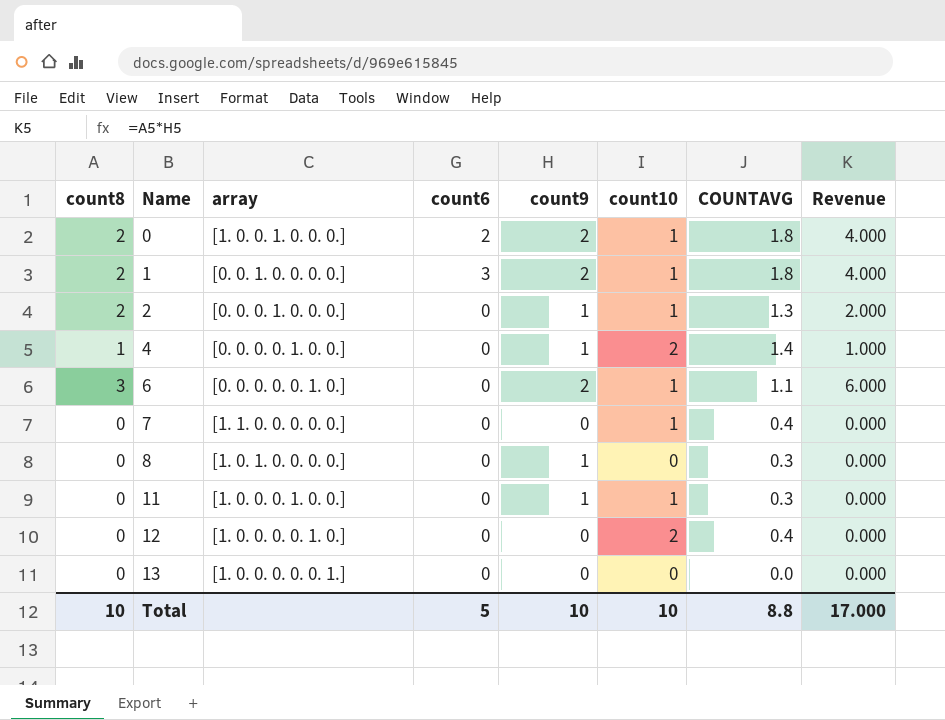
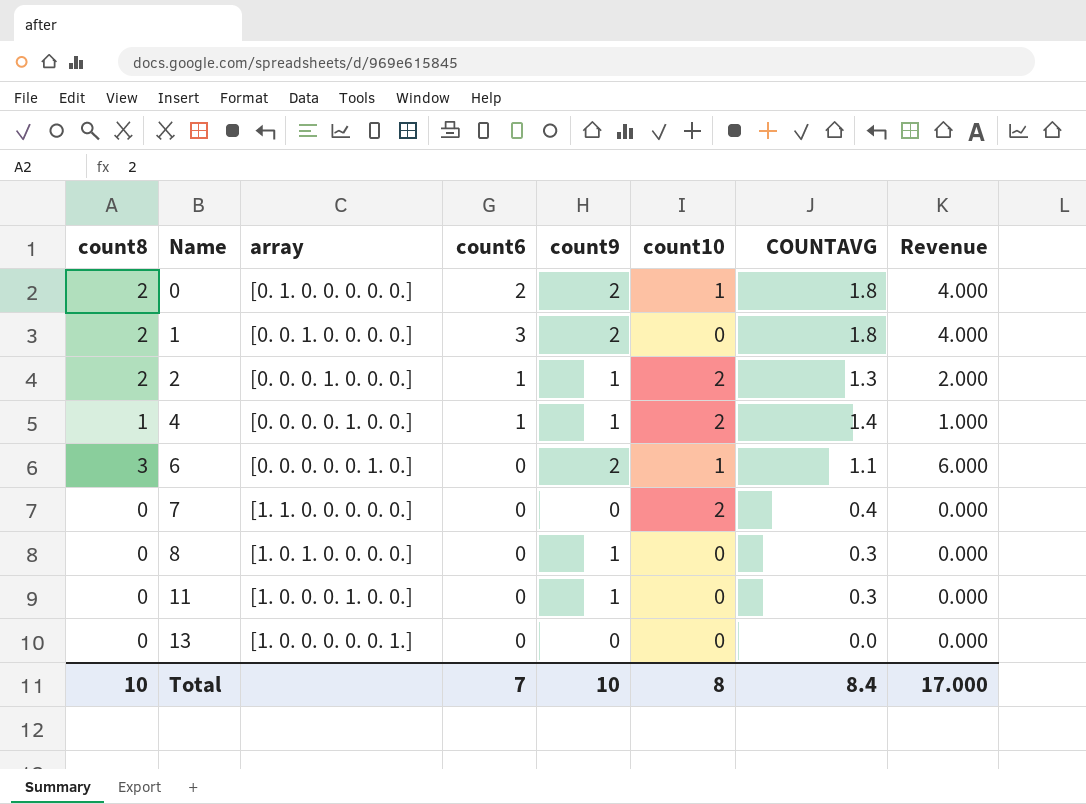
row 12: 0 | [1. 0. 0. 0. 0. 1. 0.] | 0 | 0 | 2 | 0.4 | 0.000 -> none
0 | array: [1. 0. 0. 1. 0. 0. 0.] -> [0. 1. 0. 0. 0. 0. 0.]
1 | count10: 1 -> 0
2 | count6: 0 -> 1
2 | count10: 1 -> 2
4 | count6: 0 -> 1
7 | count10: 1 -> 2
11 | count10: 1 -> 0
Total | count6: 5 -> 7
Total | count10: 10 -> 8
Total | COUNTAVG: 8.8 -> 8.4

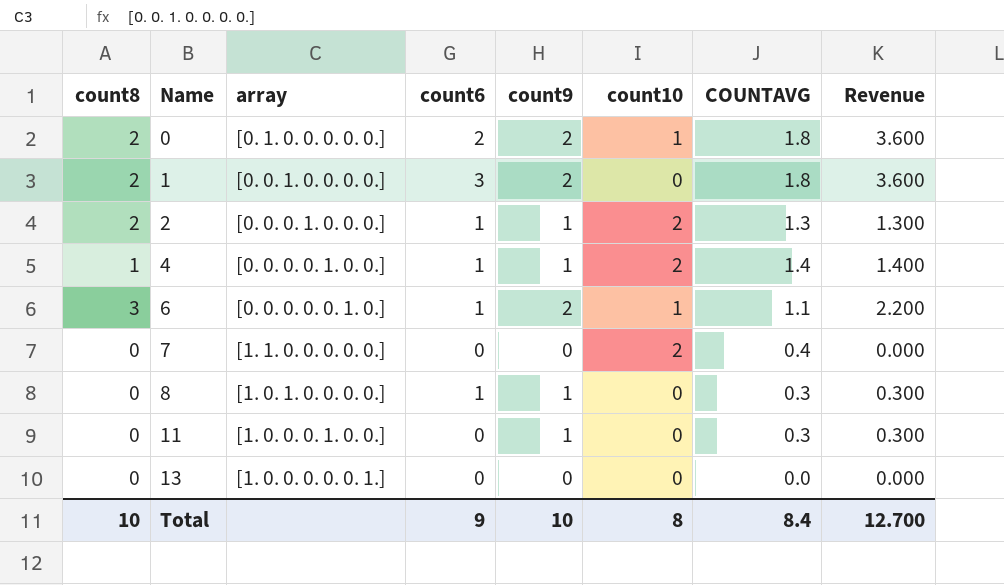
column Revenue | formula: [count8] * [count9] -> [count9] * [COUNTAVG]
6 | count6: 0 -> 1
8 | count6: 0 -> 1
Total | count6: 7 -> 9
Total | Revenue: 17.000 -> 12.700

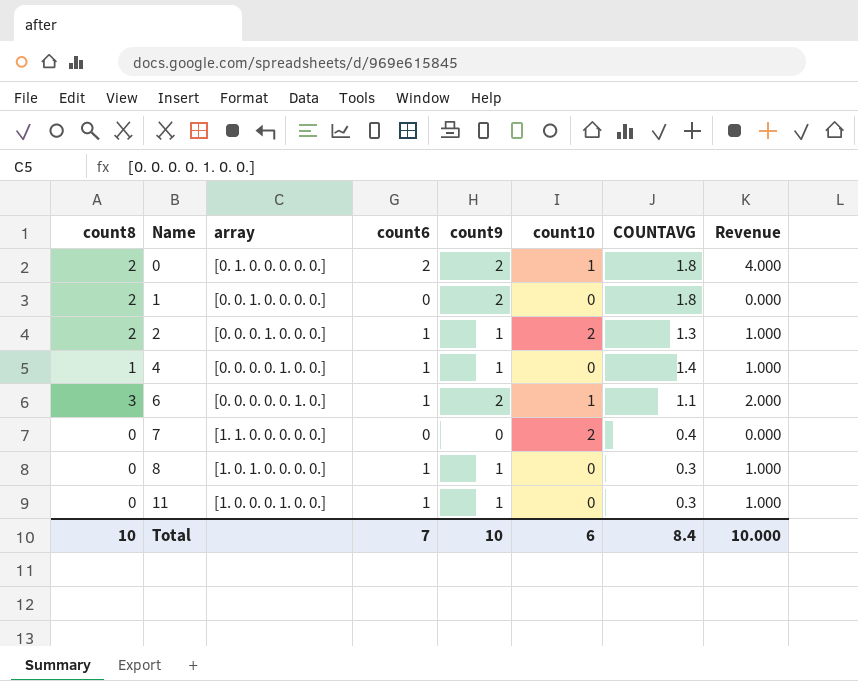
column Revenue | formula: [count9] * [COUNTAVG] -> [count6] * [count9]
row 13: 0 | [1. 0. 0. 0. 0. 0. 1.] | 0 | 0 | 0 | 0.0 | 0.000 -> none
1 | count6: 3 -> 0
4 | count10: 2 -> 0
11 | count6: 0 -> 1
Total | count6: 9 -> 7
Total | count10: 8 -> 6
Total | Revenue: 12.700 -> 10.000

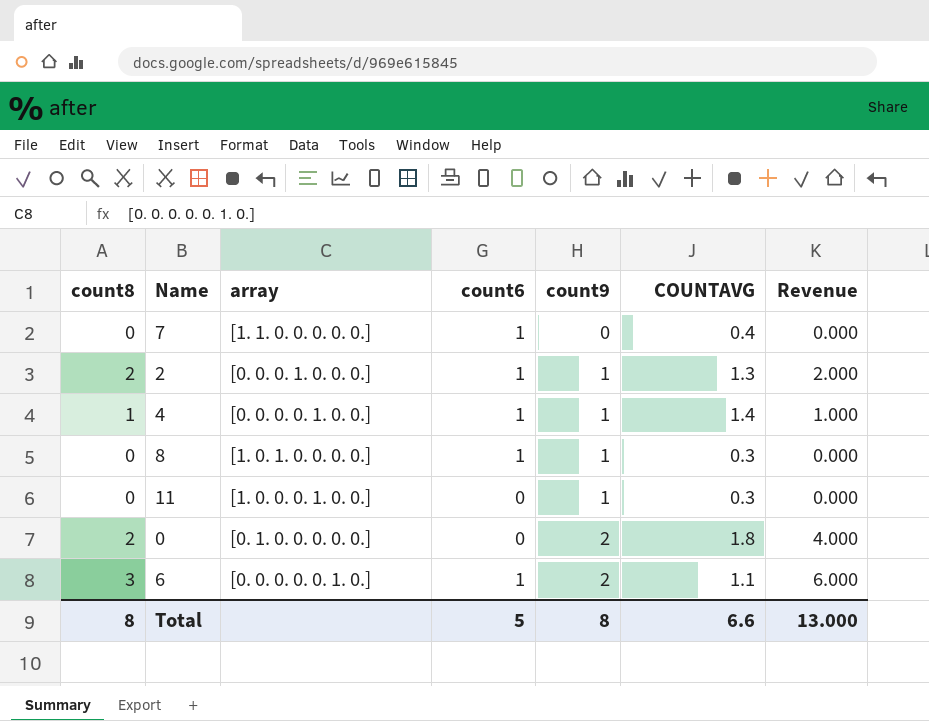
row order: Name ascending -> count9 ascending
column count10 | position: 6 -> none
column Revenue | formula: [count6] * [count9] -> [count8] * [count9]
row 1: 2 | [0. 0. 1. 0. 0. 0. 0.] | 0 | 2 | 0 | 1.8 | 0.000 -> none
7 | count6: 0 -> 1
11 | count6: 1 -> 0
0 | count6: 2 -> 0
Total | count8: 10 -> 8
Total | count6: 7 -> 5
Total | count9: 10 -> 8
Total | COUNTAVG: 8.4 -> 6.6
Total | Revenue: 10.000 -> 13.000

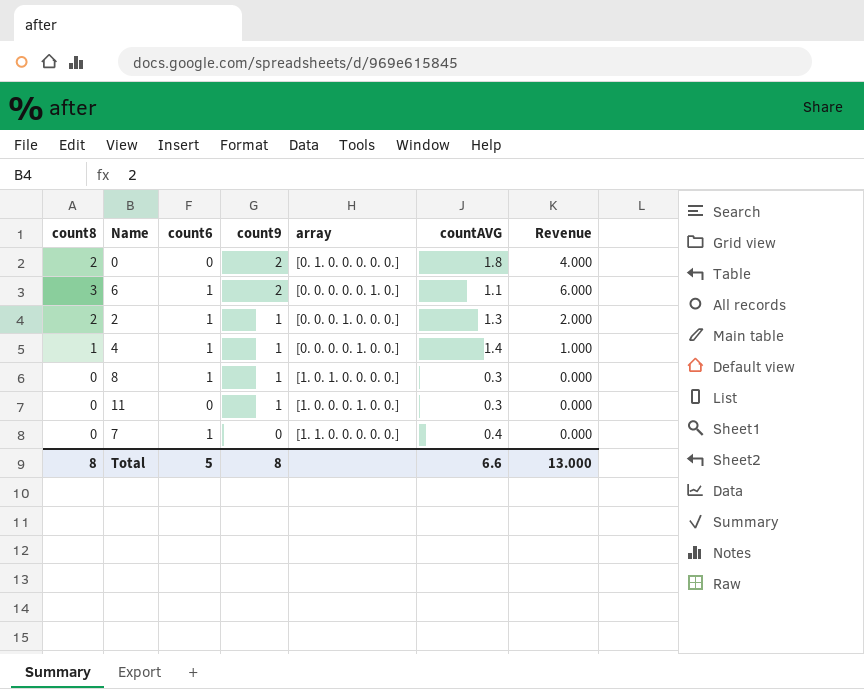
row order: count9 ascending -> count9 descending
column array | position: 3 -> 5
column name: COUNTAVG -> countAVG

